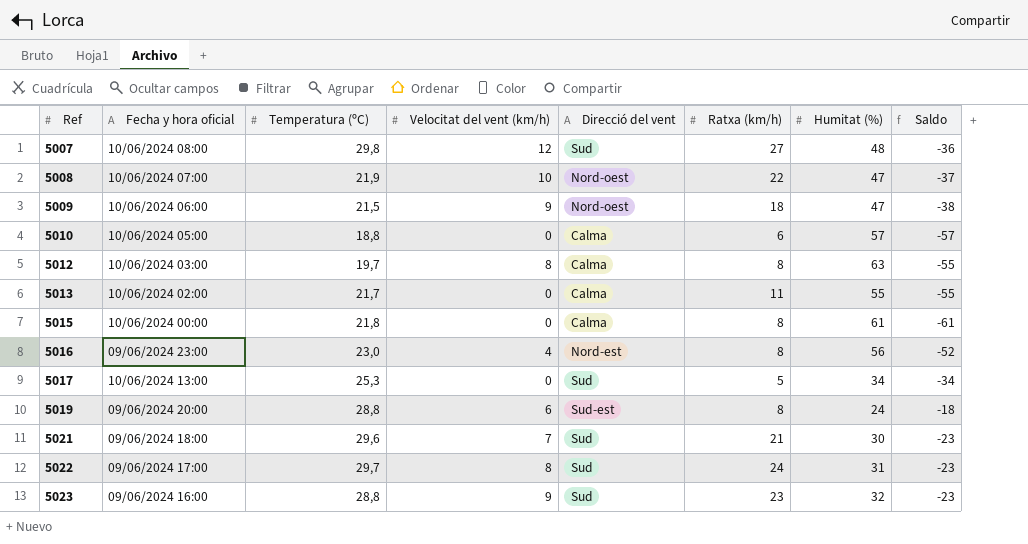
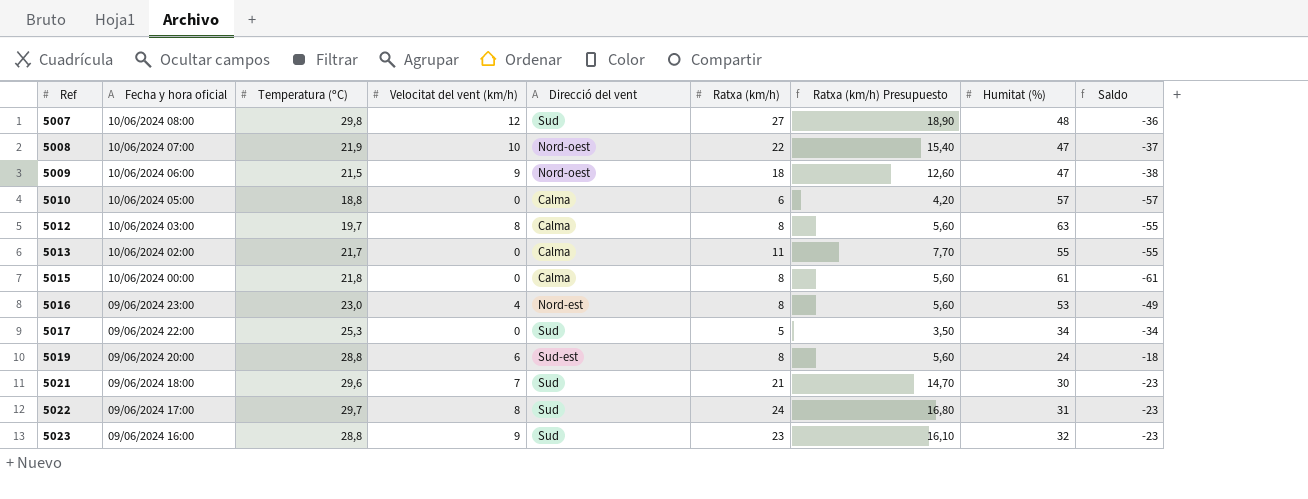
column Ratxa (km/h) Presupuesto | formula: none -> [Ratxa (km/h)] * 0,7
5016 | Humitat (%): 56 -> 53
5016 | Saldo: -52 -> -49
5017 | Fecha y hora oficial: 10/06/2024 13:00 -> 09/06/2024 22:00

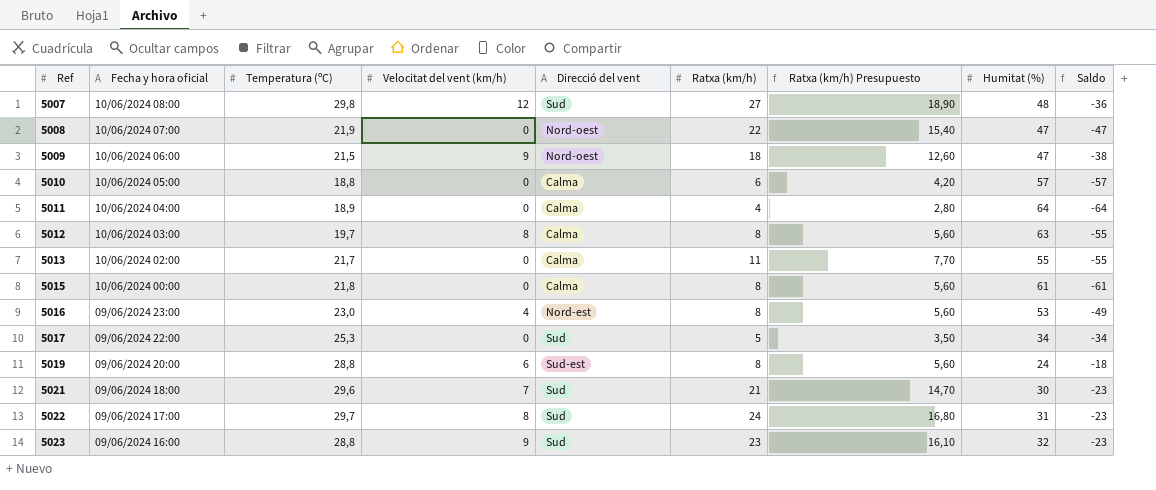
5008 | Velocitat del vent (km/h): 10 -> 0
5008 | Saldo: -37 -> -47
row 5011: none -> 10/06/2024 04:00 | 18,9 | 0 | Calma | 4 | 2,80 | 64 | -64

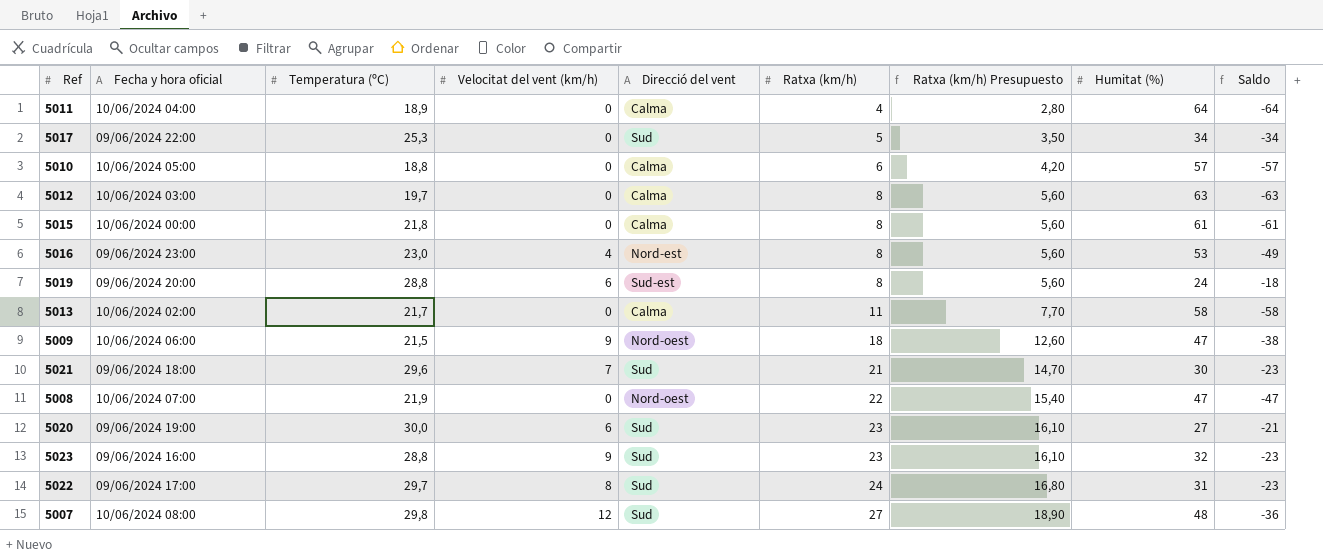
row order: Ref ascending -> Ratxa (km/h) ascending
5012 | Velocitat del vent (km/h): 8 -> 0
5012 | Saldo: -55 -> -63
5013 | Humitat (%): 55 -> 58
5013 | Saldo: -55 -> -58
row 5020: none -> 09/06/2024 19:00 | 30,0 | 6 | Sud | 23 | 16,10 | 27 | -21

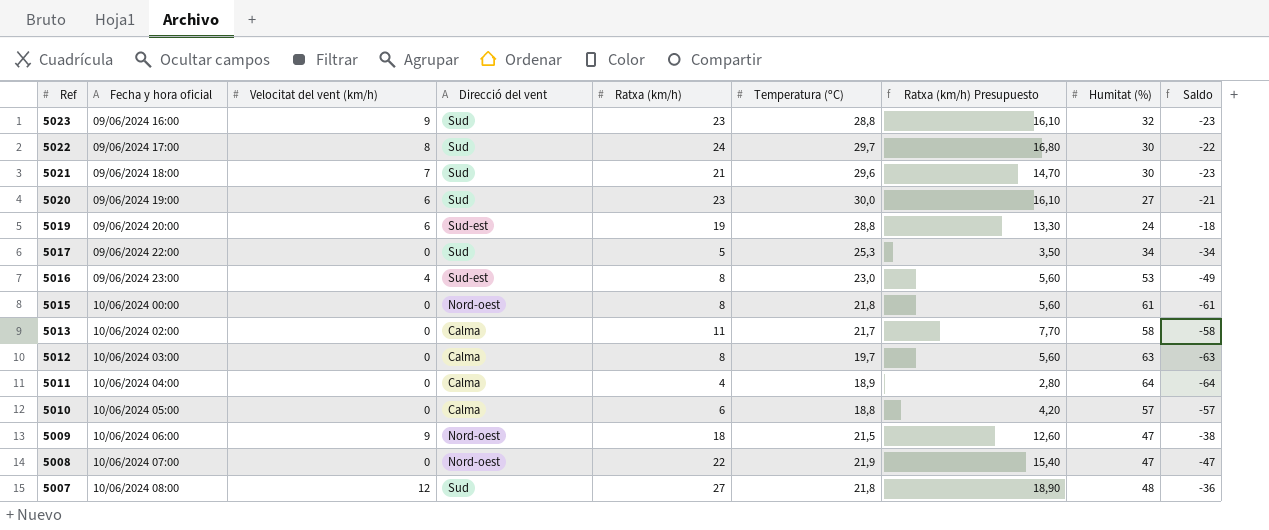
row order: Ratxa (km/h) ascending -> Ref descending
column Temperatura (ºC) | position: 3 -> 6
5022 | Humitat (%): 31 -> 30
5022 | Saldo: -23 -> -22
5019 | Ratxa (km/h): 8 -> 19
5019 | Ratxa (km/h) Presupuesto: 5,60 -> 13,30
5016 | Direcció del vent: Nord-est -> Sud-est
5015 | Direcció del vent: Calma -> Nord-oest
5007 | Temperatura (ºC): 29,8 -> 21,8

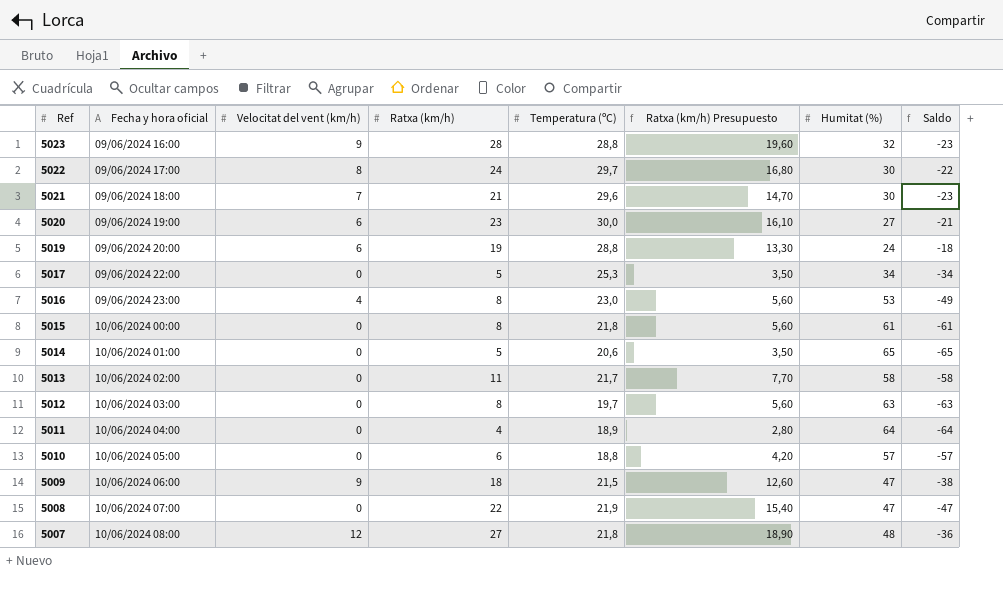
column Direcció del vent | position: 4 -> none
5023 | Ratxa (km/h): 23 -> 28
5023 | Ratxa (km/h) Presupuesto: 16,10 -> 19,60
row 5014: none -> 10/06/2024 01:00 | 0 | 5 | 20,6 | 3,50 | 65 | -65

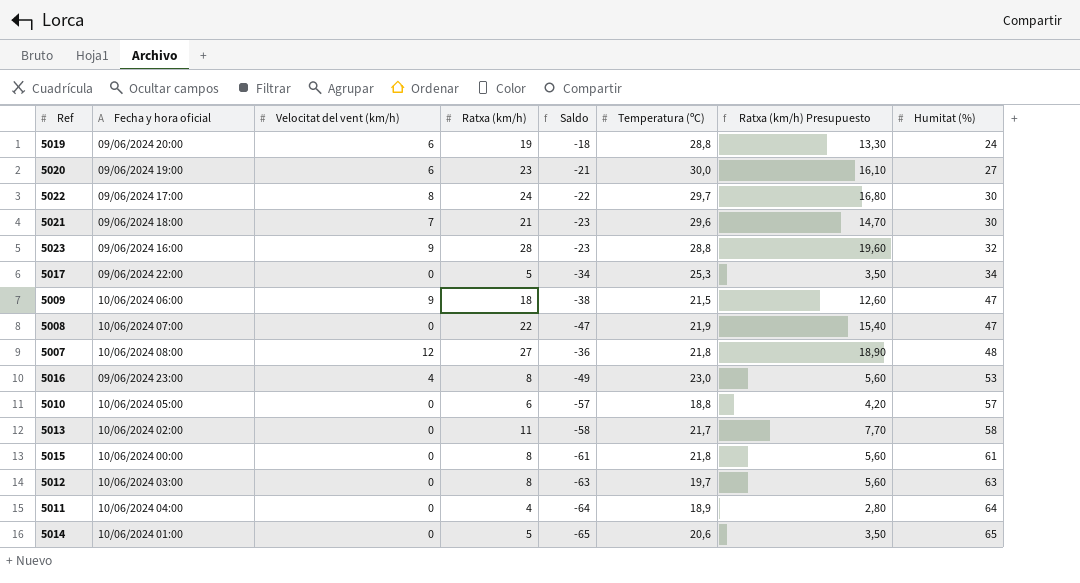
row order: Ref descending -> Humitat (%) ascending
column Saldo | position: 8 -> 5

